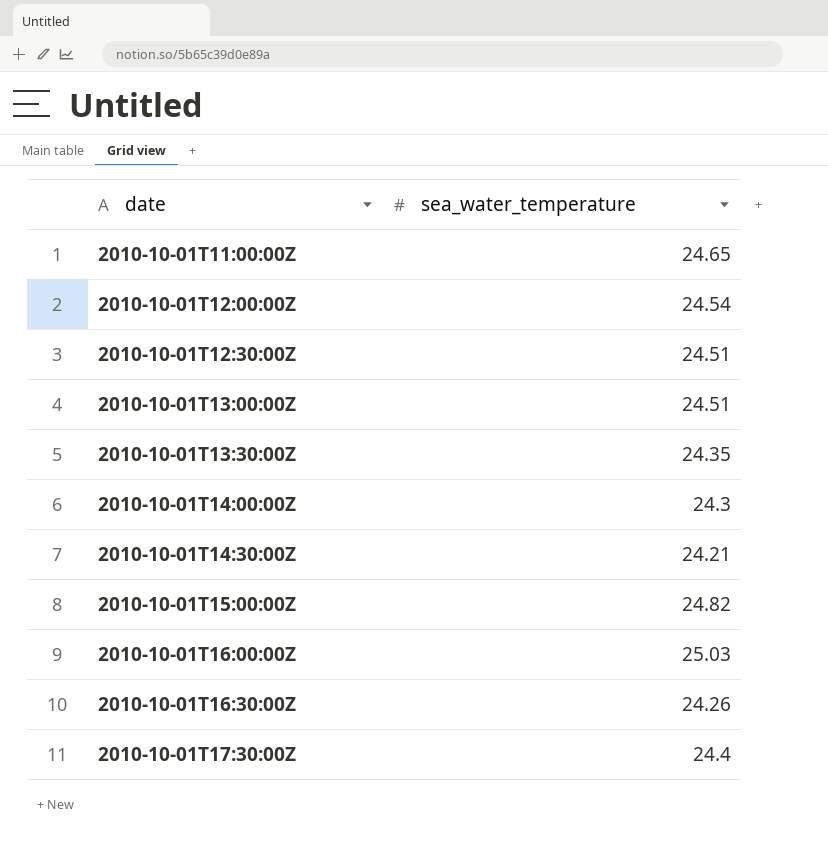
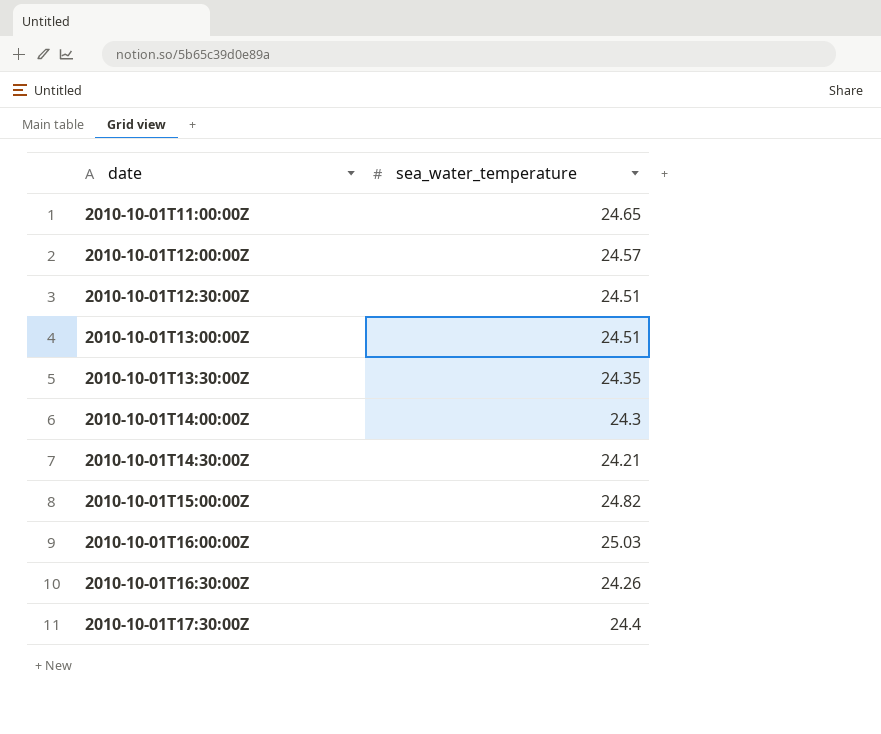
2010-10-01T12:00:00Z | sea_water_temperature: 24.54 -> 24.57

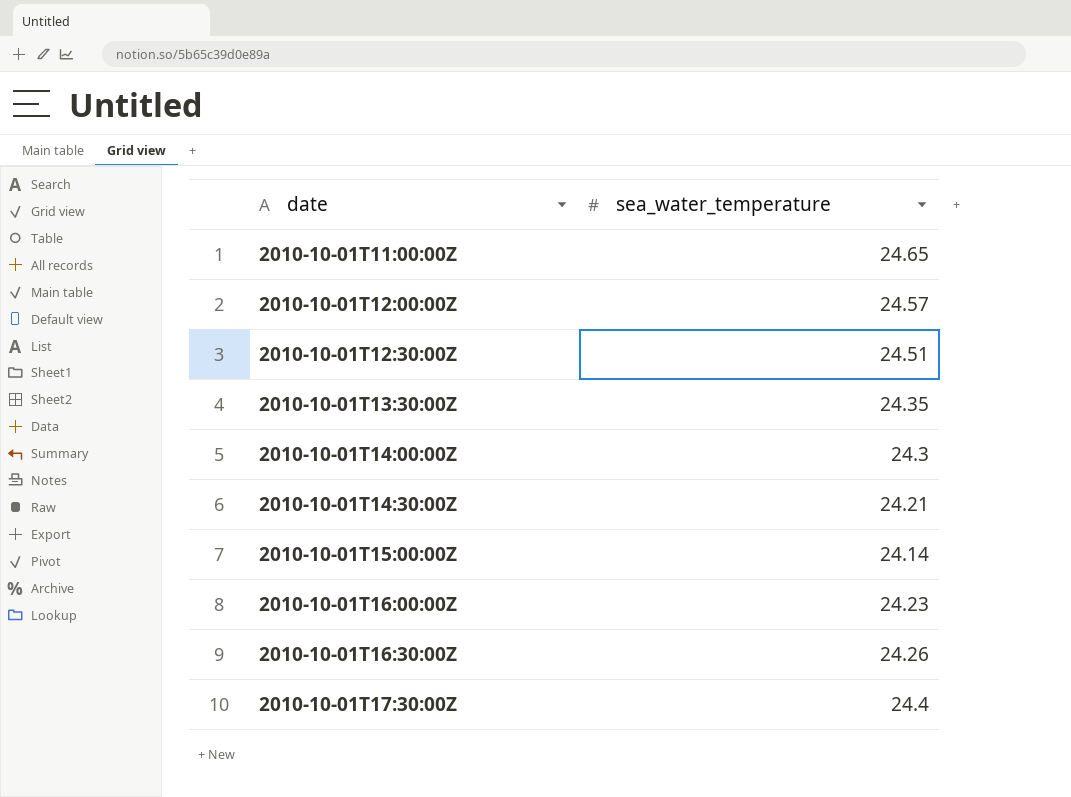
row 2010-10-01T13:00:00Z: 24.51 -> none
2010-10-01T15:00:00Z | sea_water_temperature: 24.82 -> 24.14
2010-10-01T16:00:00Z | sea_water_temperature: 25.03 -> 24.23

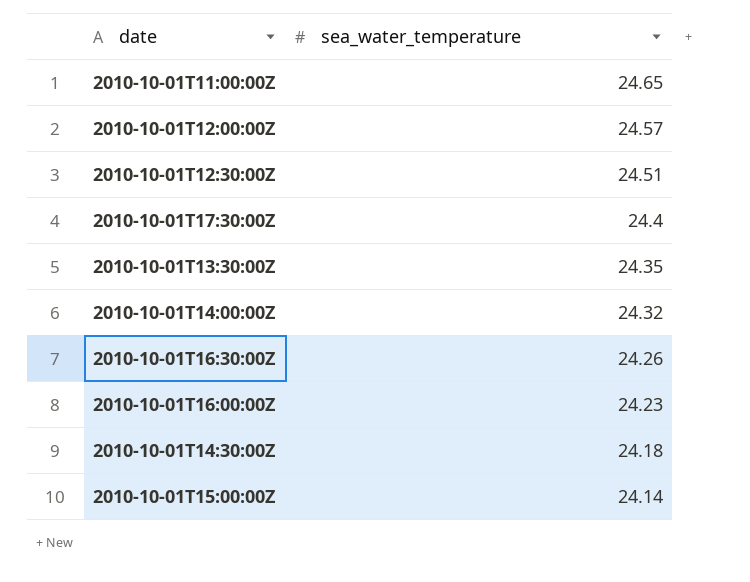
row order: date ascending -> sea_water_temperature descending
2010-10-01T14:00:00Z | sea_water_temperature: 24.3 -> 24.32
2010-10-01T14:30:00Z | sea_water_temperature: 24.21 -> 24.18

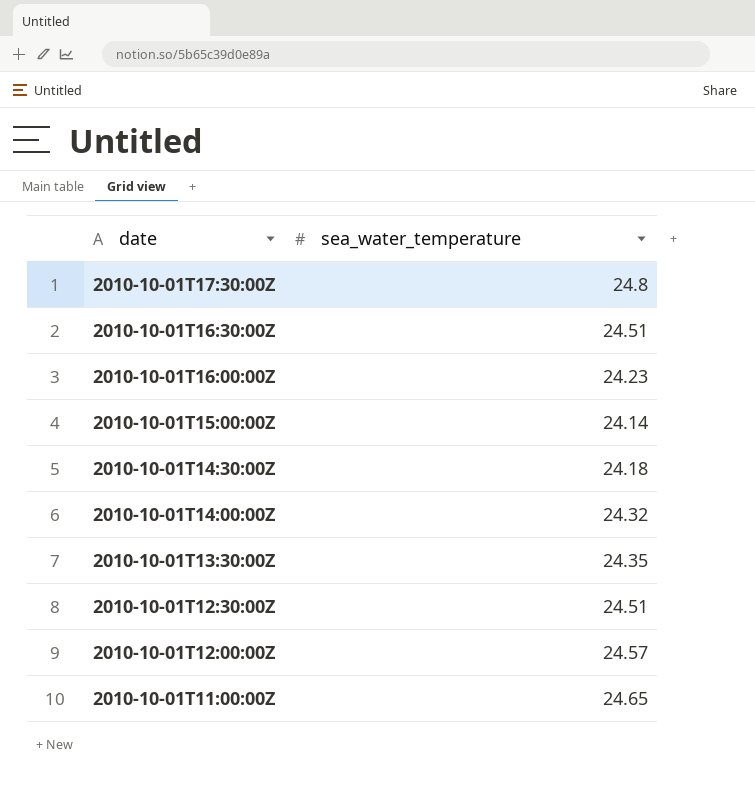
row order: sea_water_temperature descending -> date descending
2010-10-01T17:30:00Z | sea_water_temperature: 24.4 -> 24.8
2010-10-01T16:30:00Z | sea_water_temperature: 24.26 -> 24.51

